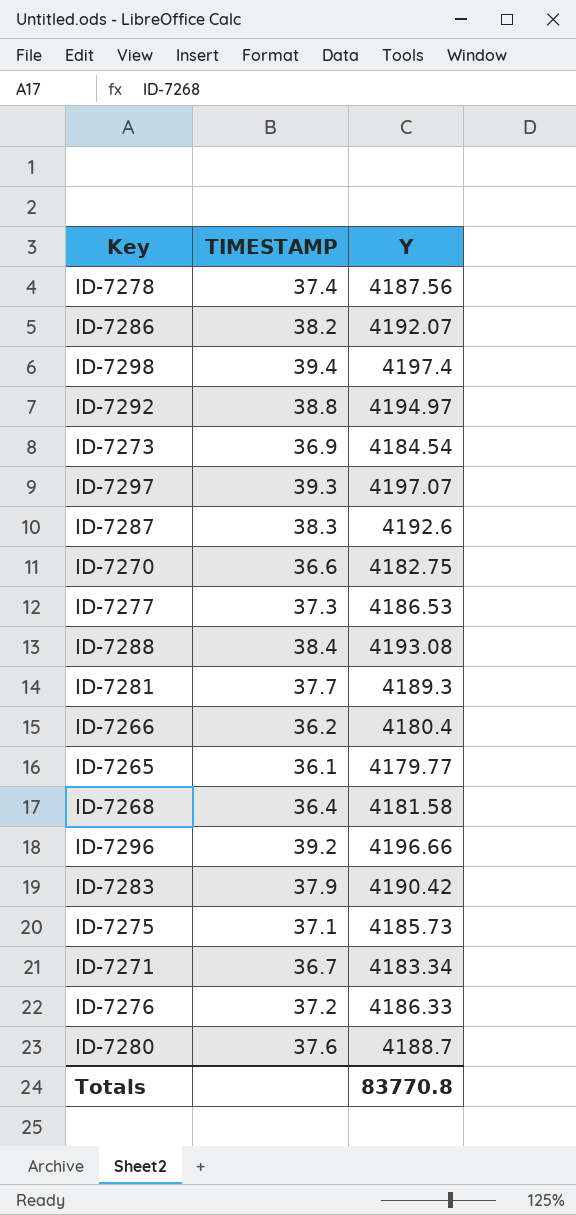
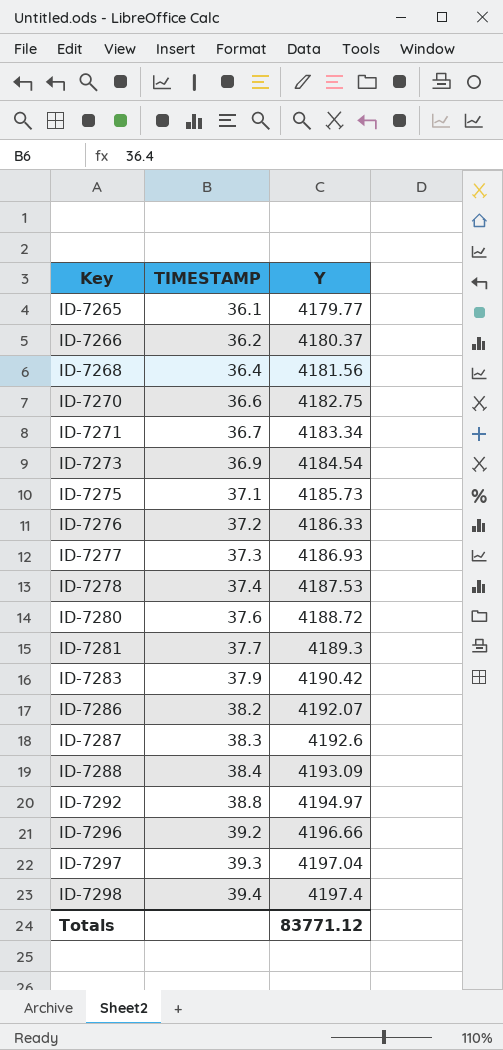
row order: none -> Key ascending
ID-7266 | Y: 4180.4 -> 4180.37
ID-7268 | Y: 4181.58 -> 4181.56
ID-7277 | Y: 4186.53 -> 4186.93
ID-7278 | Y: 4187.56 -> 4187.53
ID-7280 | Y: 4188.7 -> 4188.72
ID-7288 | Y: 4193.08 -> 4193.09
ID-7297 | Y: 4197.07 -> 4197.04
Totals | Y: 83770.8 -> 83771.12

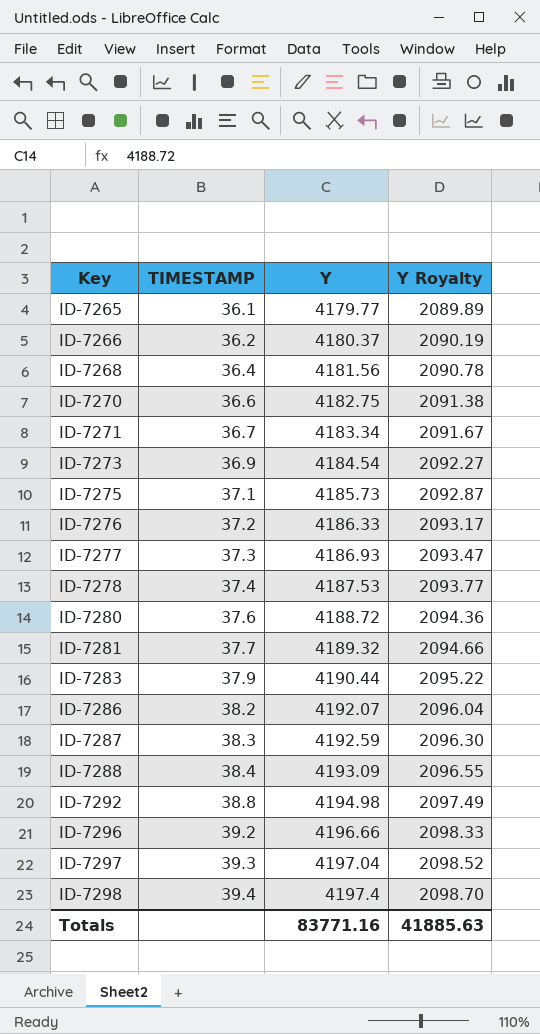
column Y Royalty | formula: none -> [Y] * 0.5
ID-7281 | Y: 4189.3 -> 4189.32
ID-7283 | Y: 4190.42 -> 4190.44
ID-7287 | Y: 4192.6 -> 4192.59
ID-7292 | Y: 4194.97 -> 4194.98
Totals | Y: 83771.12 -> 83771.16

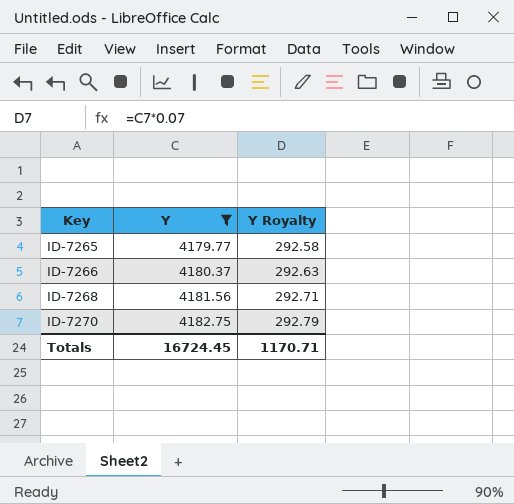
filter: none -> Y <= 4182.75
column TIMESTAMP | position: 2 -> none
column Y Royalty | formula: [Y] * 0.5 -> [Y] * 0.07
Totals | Y: 83771.16 -> 16724.45
Totals | Y Royalty: 41885.63 -> 1170.71

